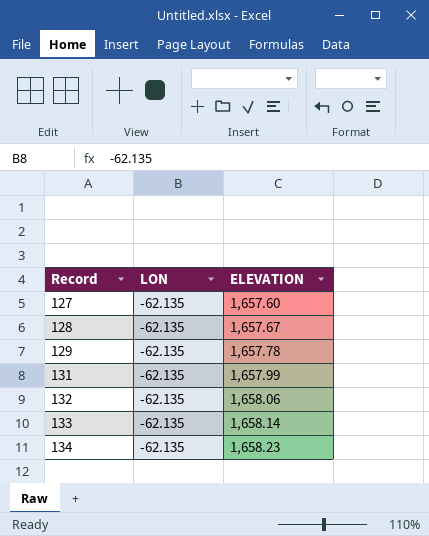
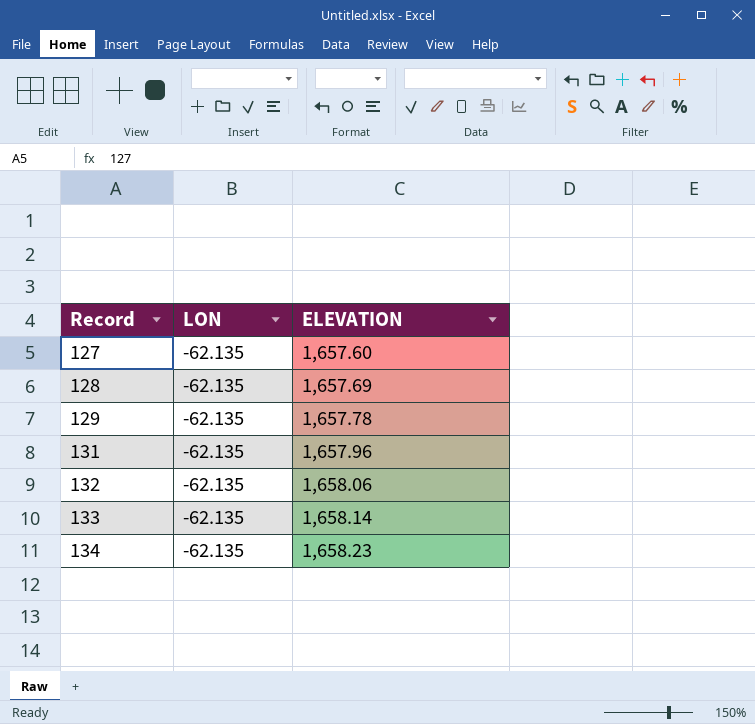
128 | ELEVATION: 1,657.67 -> 1,657.69
131 | ELEVATION: 1,657.99 -> 1,657.96

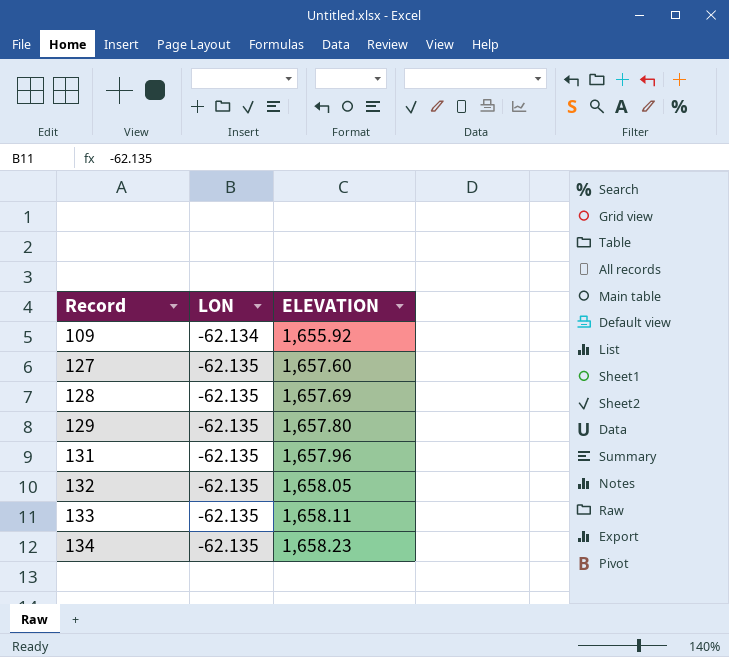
row 109: none -> -62.134 | 1,655.92
129 | ELEVATION: 1,657.78 -> 1,657.80
132 | ELEVATION: 1,658.06 -> 1,658.05
133 | ELEVATION: 1,658.14 -> 1,658.11

